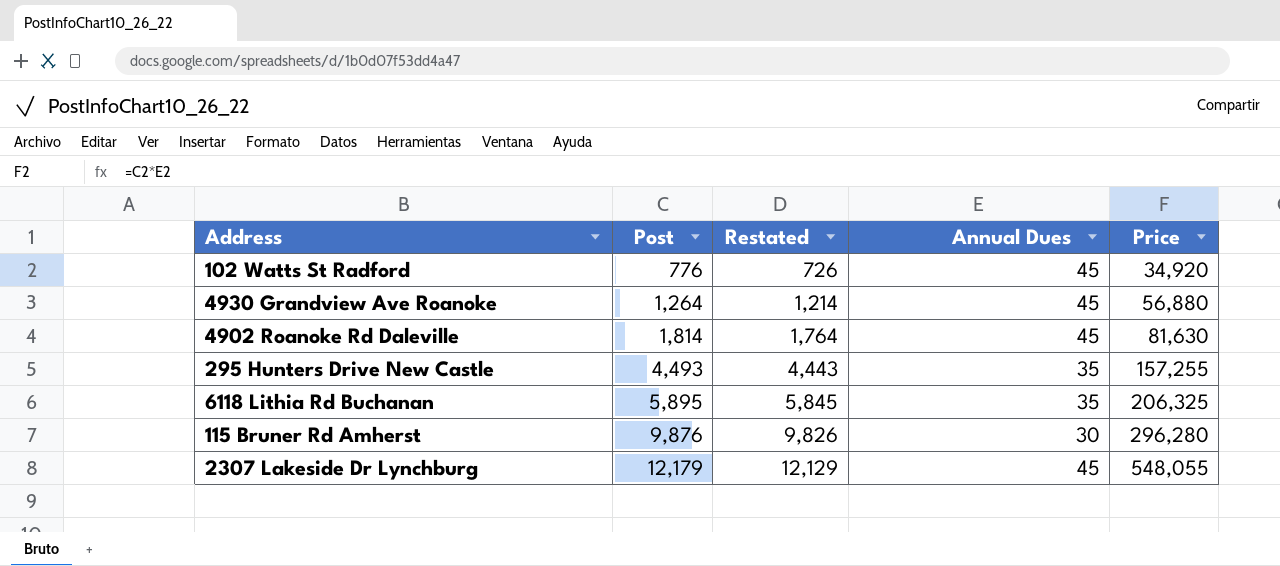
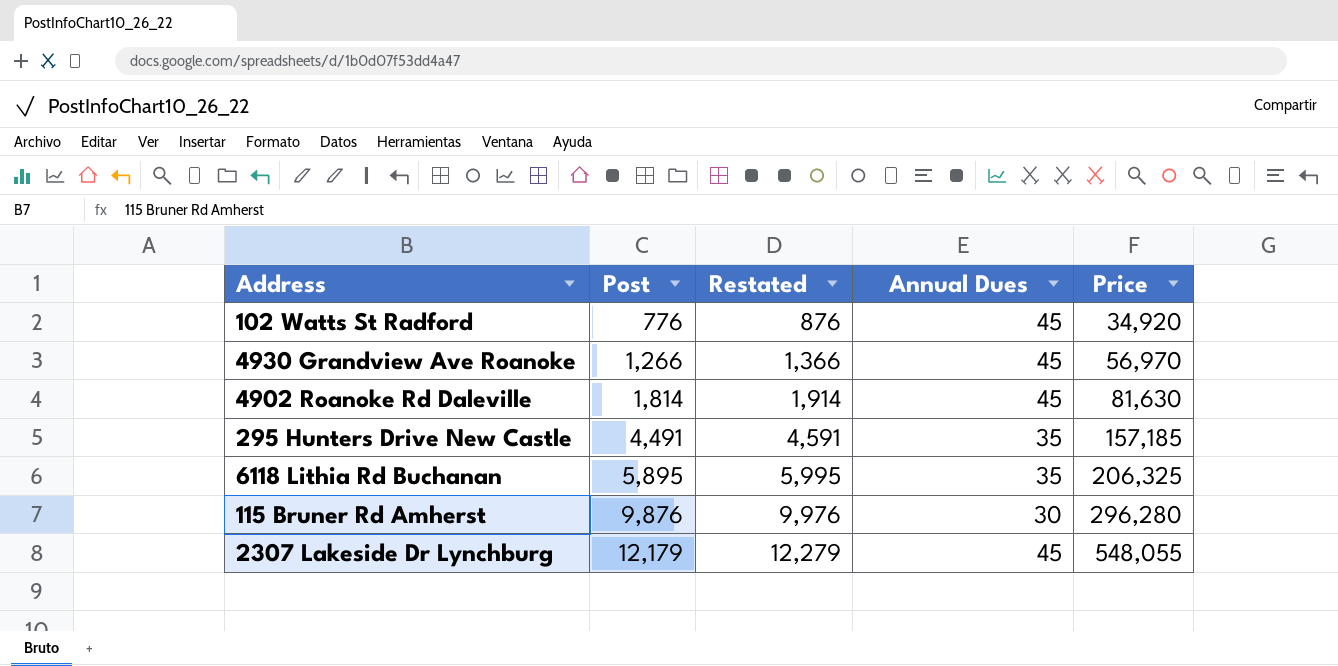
column Restated | formula: [Post] - 50 -> [Post] + 100
4930 Grandview Ave Roanoke | Post: 1,264 -> 1,266
4930 Grandview Ave Roanoke | Price: 56,880 -> 56,970
295 Hunters Drive New Castle | Post: 4,493 -> 4,491
295 Hunters Drive New Castle | Price: 157,255 -> 157,185

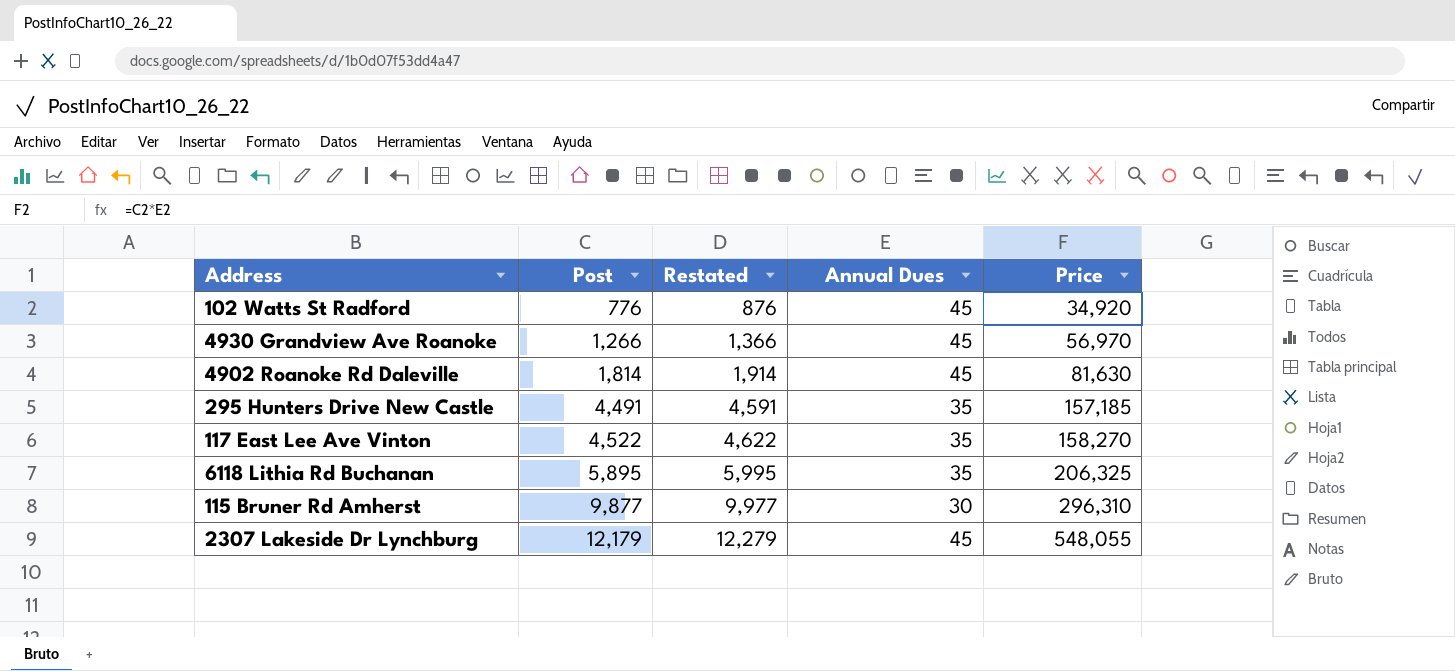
row 117 East Lee Ave Vinton: none -> 4,522 | 4,622 | 35 | 158,270
115 Bruner Rd Amherst | Post: 9,876 -> 9,877
115 Bruner Rd Amherst | Restated: 9,976 -> 9,977
115 Bruner Rd Amherst | Price: 296,280 -> 296,310

